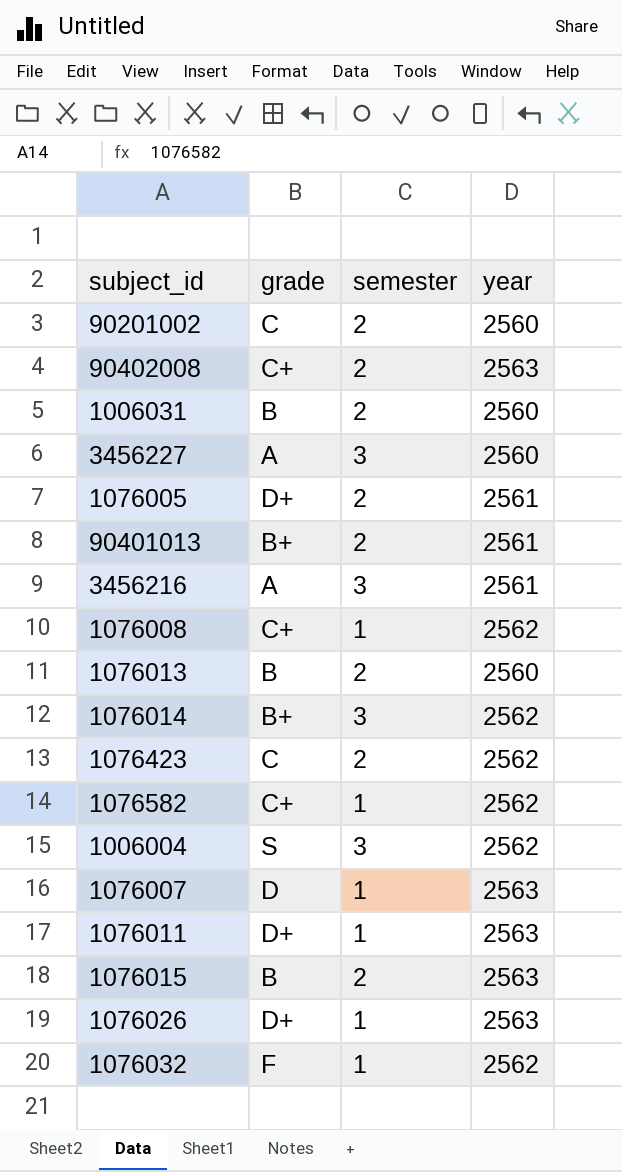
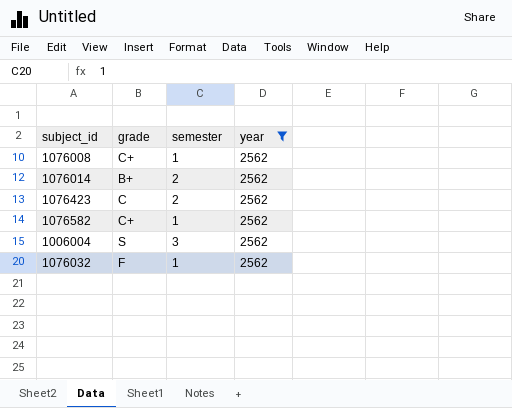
filter: none -> year = 2562
1076014 | semester: 3 -> 2

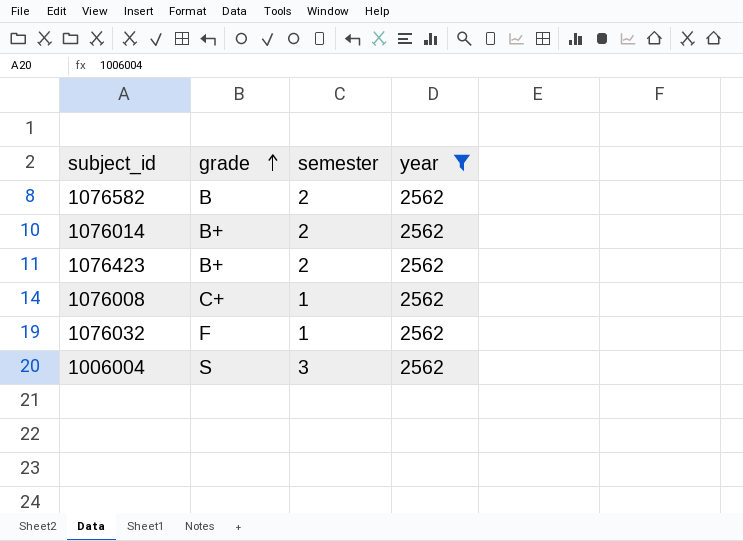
row order: none -> grade ascending
1076582 | grade: C+ -> B
1076582 | semester: 1 -> 2
1076423 | grade: C -> B+

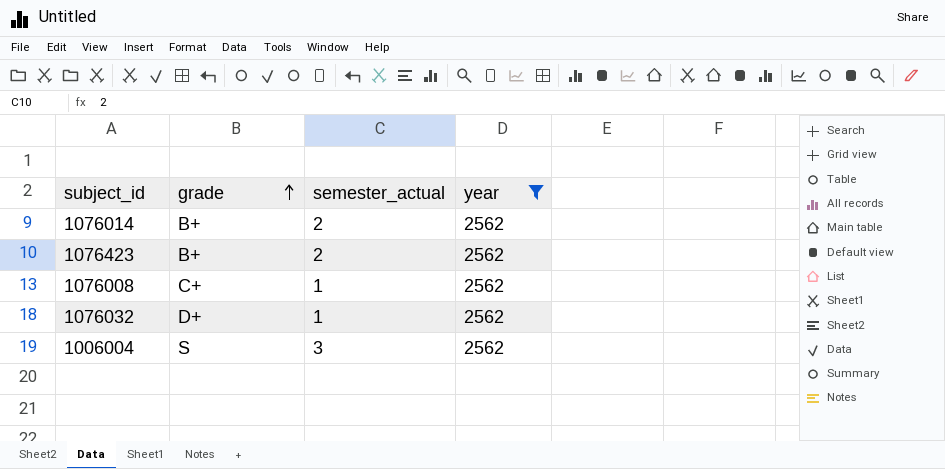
column name: semester -> semester_actual
row 1076582: B | 2 | 2562 -> none
1076032 | grade: F -> D+

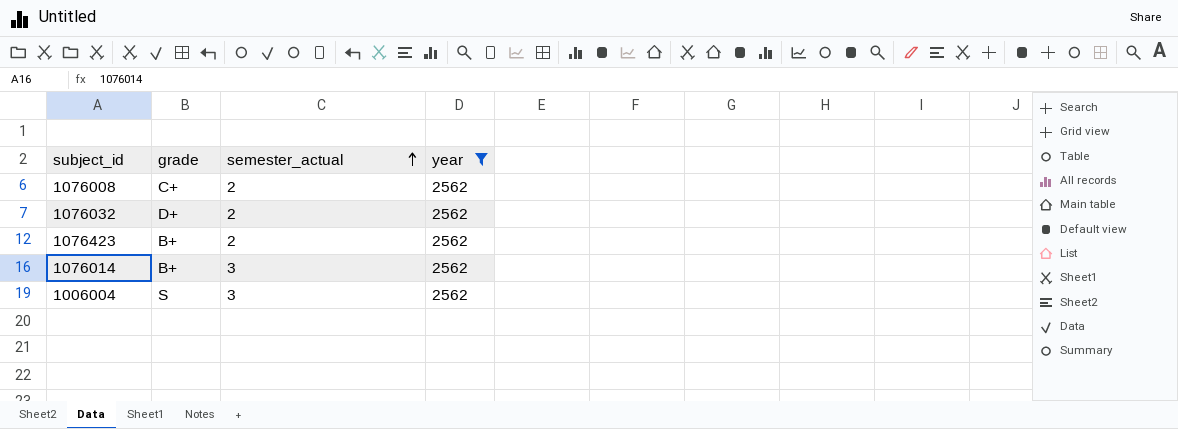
row order: grade ascending -> semester_actual ascending
1076008 | semester_actual: 1 -> 2
1076032 | semester_actual: 1 -> 2
1076014 | semester_actual: 2 -> 3

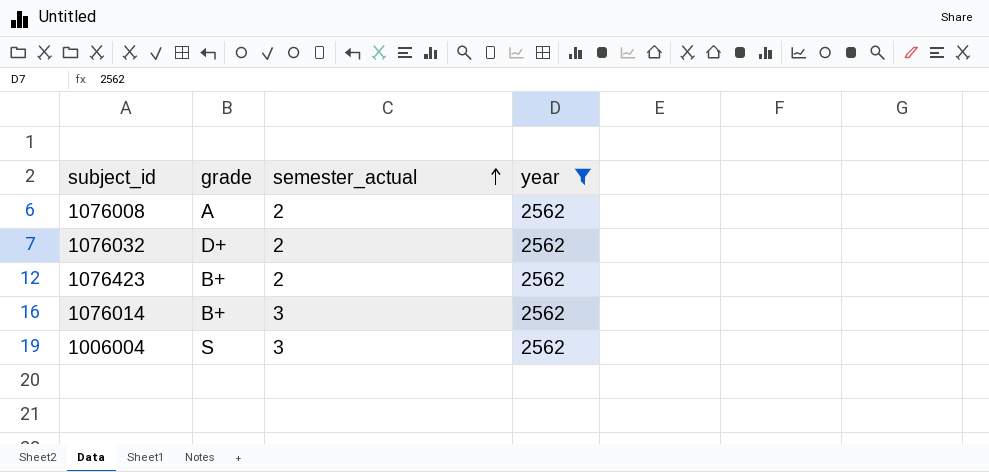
1076008 | grade: C+ -> A

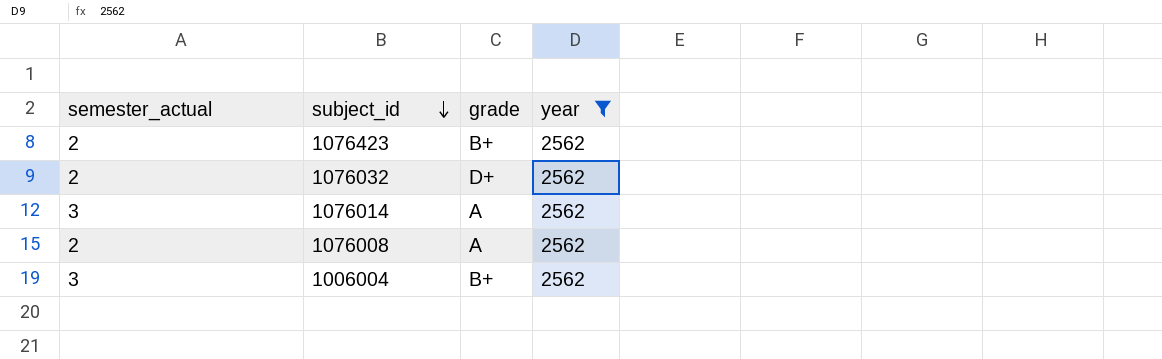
row order: semester_actual ascending -> subject_id descending
column semester_actual | position: 3 -> 1
1076014 | grade: B+ -> A
1006004 | grade: S -> B+

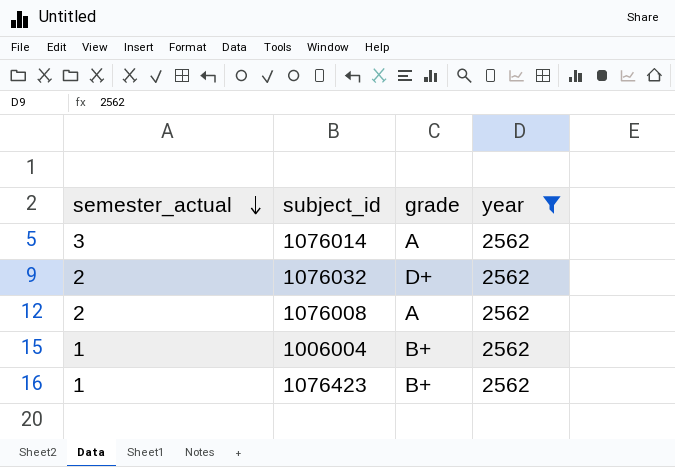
row order: subject_id descending -> semester_actual descending
1006004 | semester_actual: 3 -> 1
1076423 | semester_actual: 2 -> 1

